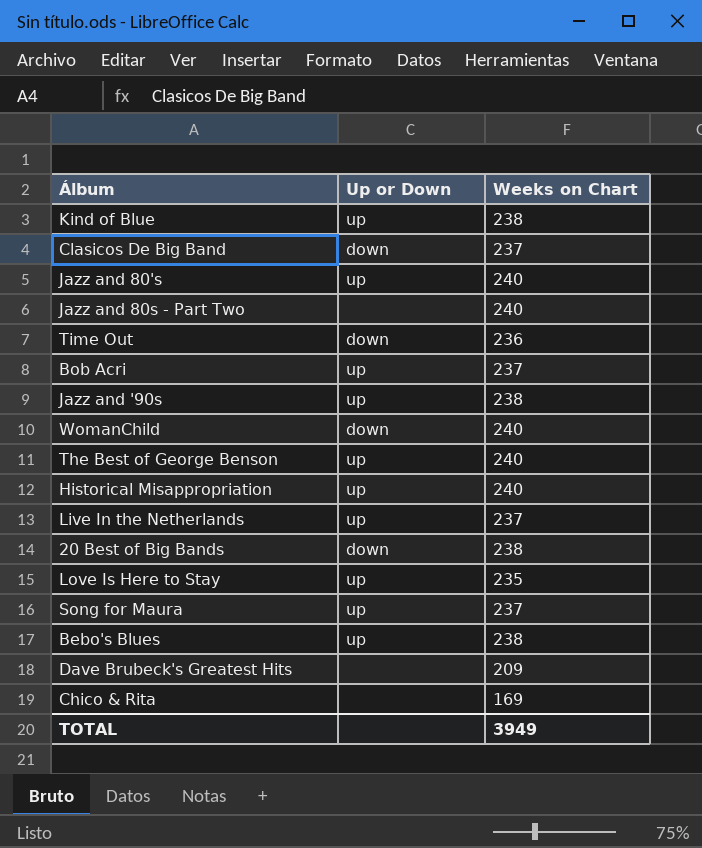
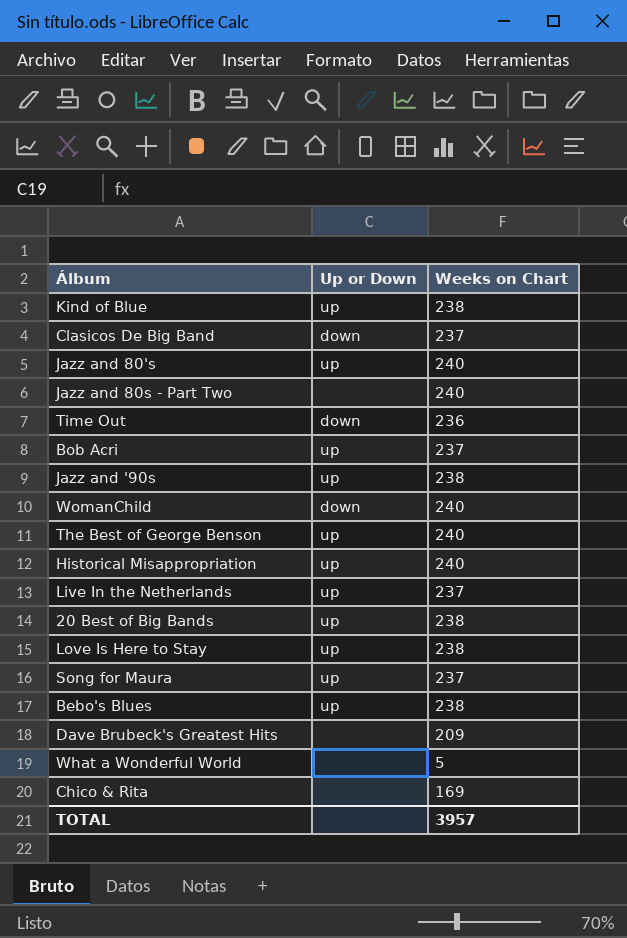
20 Best of Big Bands | Up or Down: down -> up
Love Is Here to Stay | Weeks on Chart: 235 -> 238
row What a Wonderful World: none -> none | 5
TOTAL | Weeks on Chart: 3949 -> 3957

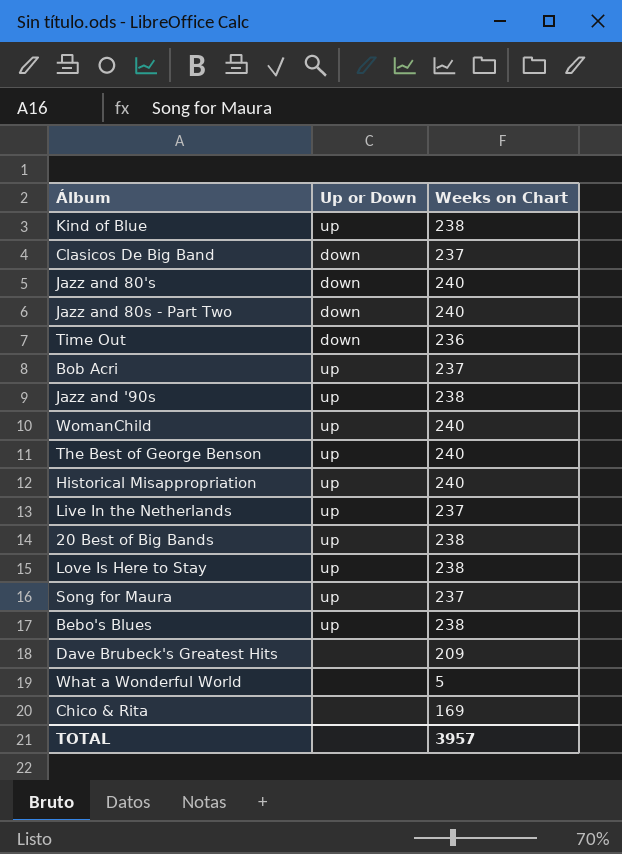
Jazz and 80's | Up or Down: up -> down
Jazz and 80s - Part Two | Up or Down: none -> down
WomanChild | Up or Down: down -> up

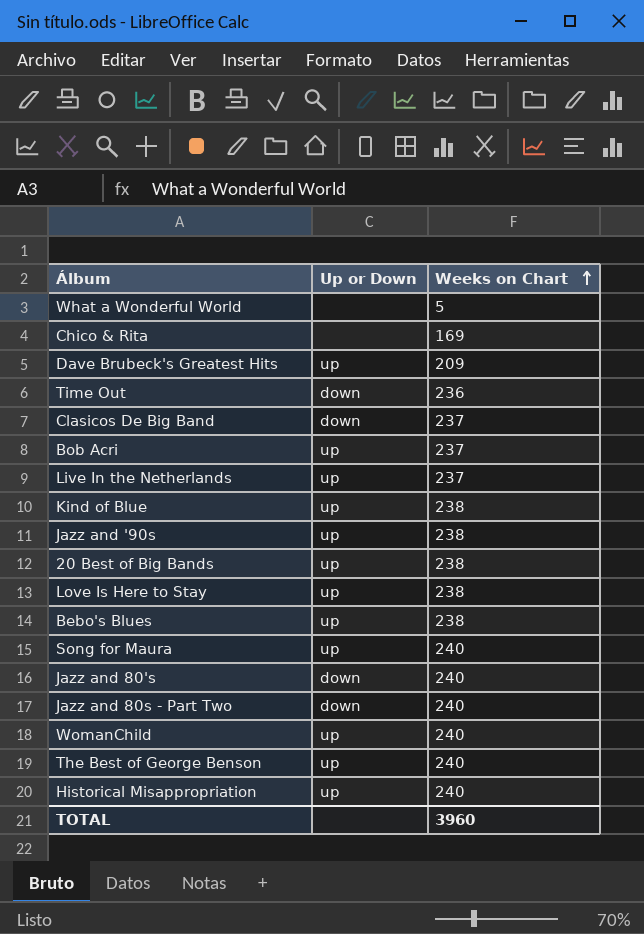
row order: none -> Weeks on Chart ascending
Dave Brubeck's Greatest Hits | Up or Down: none -> up
Song for Maura | Weeks on Chart: 237 -> 240
TOTAL | Weeks on Chart: 3957 -> 3960

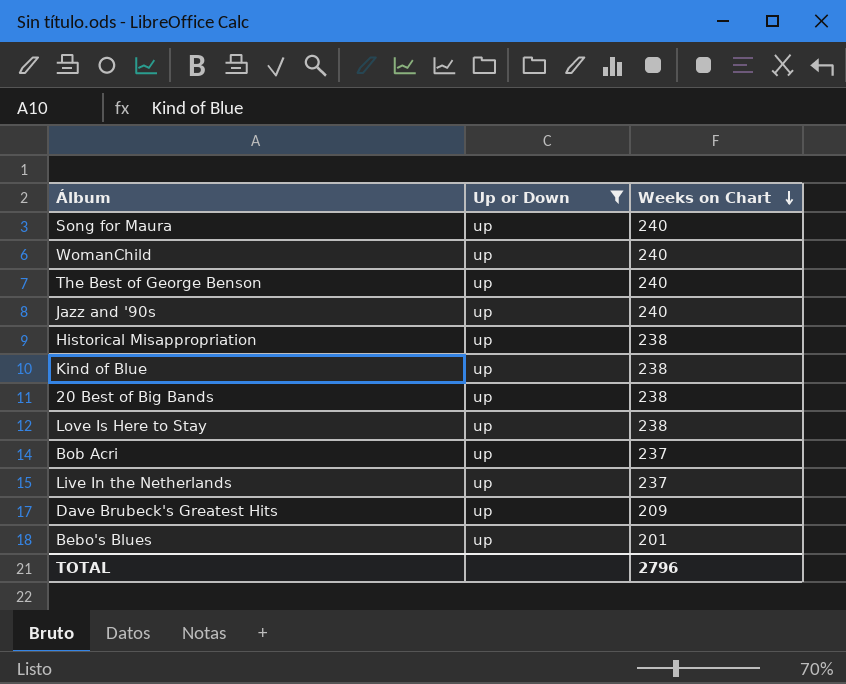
filter: none -> Up or Down = up
row order: Weeks on Chart ascending -> Weeks on Chart descending
Jazz and '90s | Weeks on Chart: 238 -> 240
Historical Misappropriation | Weeks on Chart: 240 -> 238
Bebo's Blues | Weeks on Chart: 238 -> 201
TOTAL | Weeks on Chart: 3960 -> 2796

